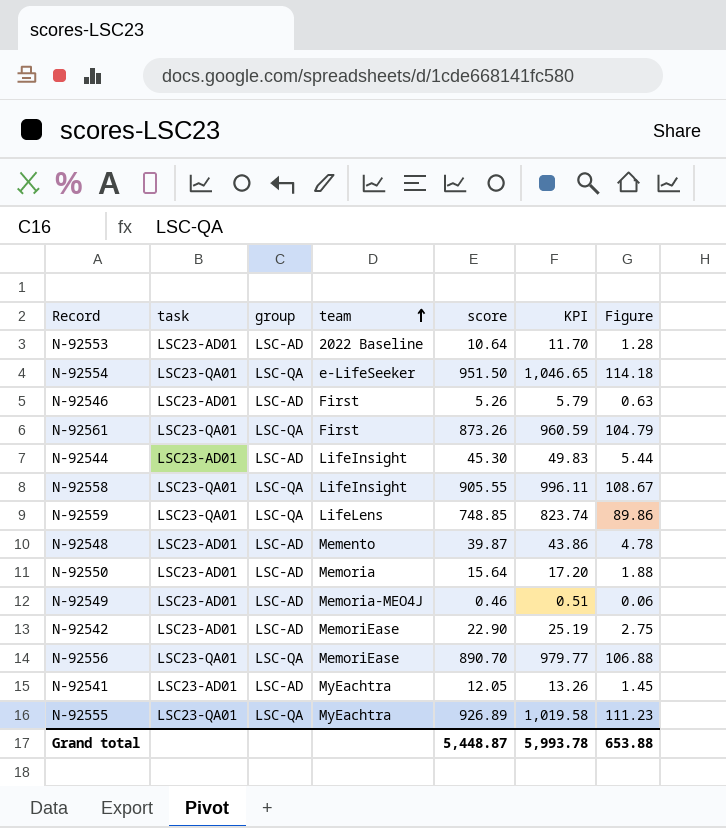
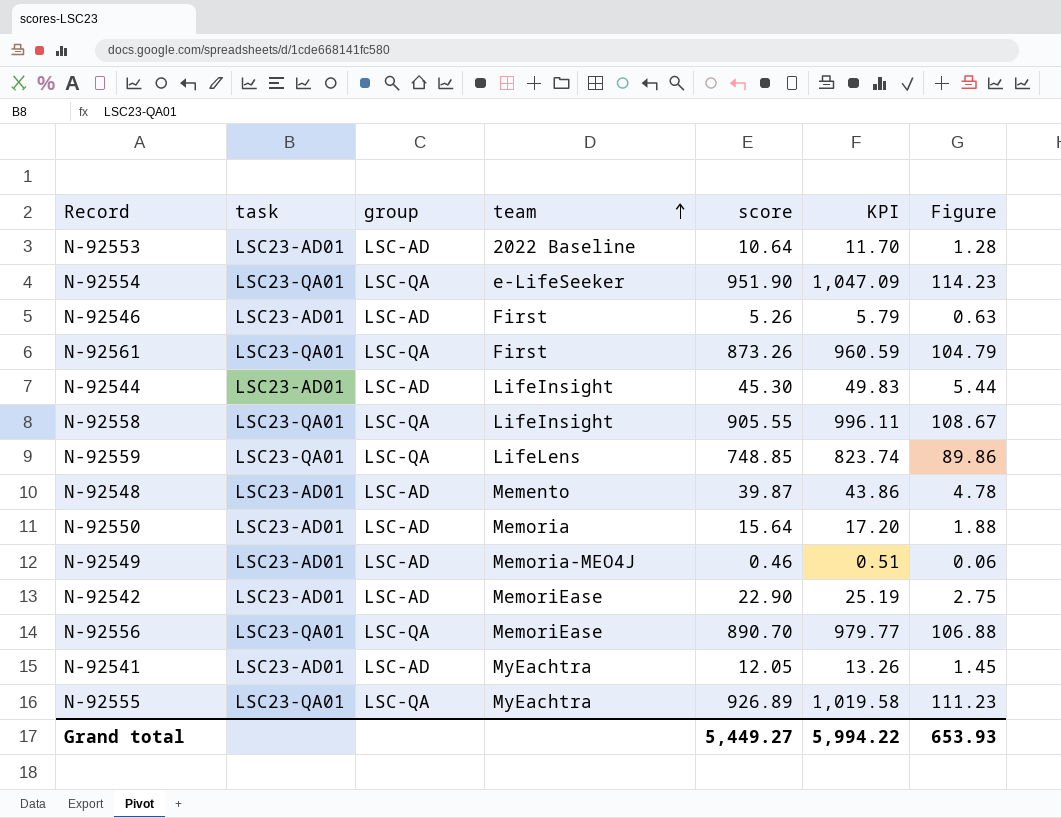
N-92554 | score: 951.50 -> 951.90
N-92554 | KPI: 1,046.65 -> 1,047.09
N-92554 | Figure: 114.18 -> 114.23
Grand total | score: 5,448.87 -> 5,449.27
Grand total | KPI: 5,993.78 -> 5,994.22
Grand total | Figure: 653.88 -> 653.93

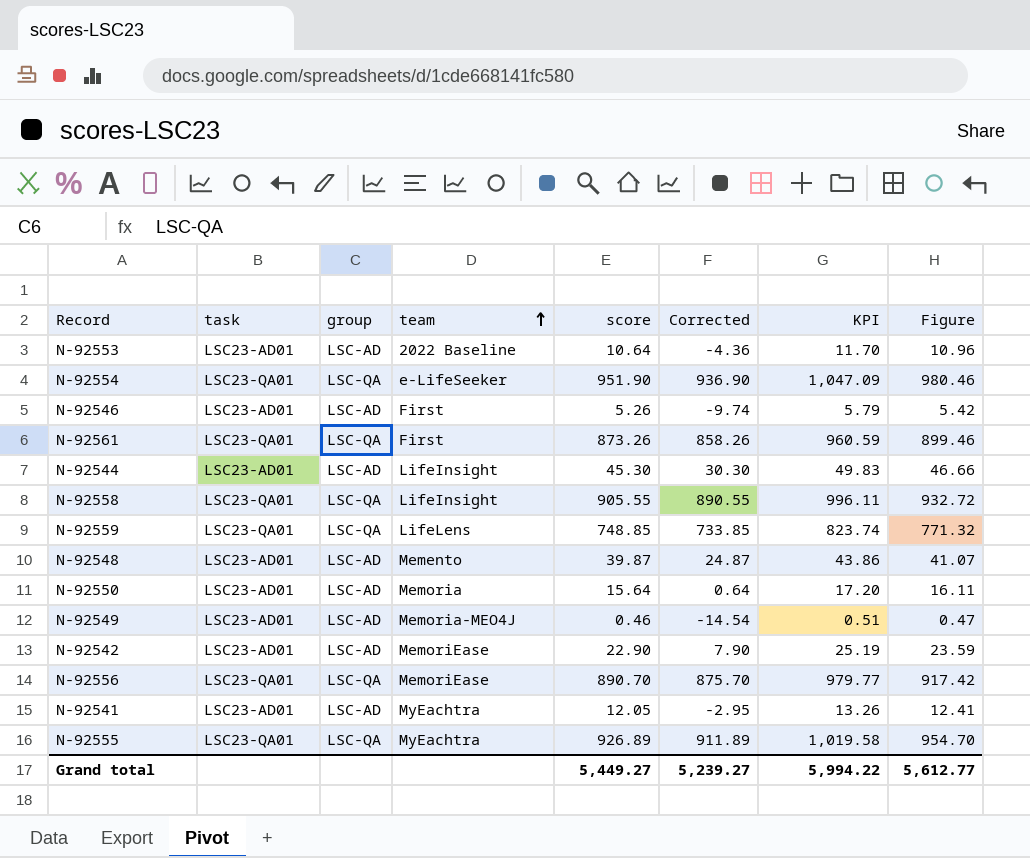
column Corrected | formula: none -> [score] - 15
column Figure | formula: [score] * 0.12 -> [score] * 1.03
Grand total | Figure: 653.93 -> 5,612.77

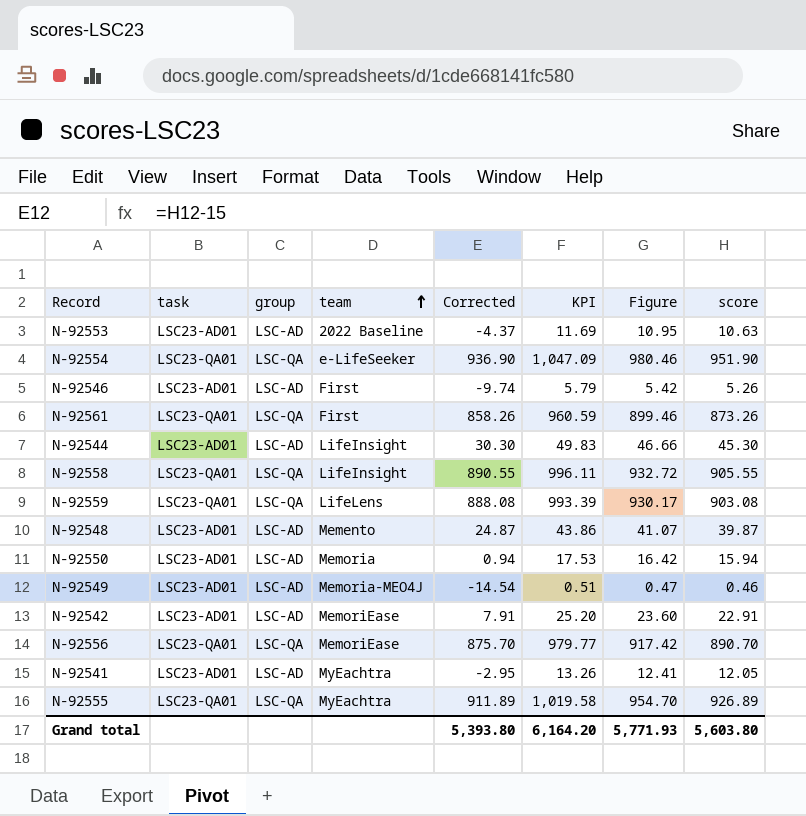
column score | position: 5 -> 8
N-92553 | Corrected: -4.36 -> -4.37
N-92553 | KPI: 11.70 -> 11.69
N-92553 | Figure: 10.96 -> 10.95
N-92553 | score: 10.64 -> 10.63
N-92559 | Corrected: 733.85 -> 888.08
N-92559 | KPI: 823.74 -> 993.39
N-92559 | Figure: 771.32 -> 930.17
N-92559 | score: 748.85 -> 903.08
N-92550 | Corrected: 0.64 -> 0.94
N-92550 | KPI: 17.20 -> 17.53
N-92550 | Figure: 16.11 -> 16.42
N-92550 | score: 15.64 -> 15.94
N-92542 | Corrected: 7.90 -> 7.91
N-92542 | KPI: 25.19 -> 25.20
N-92542 | Figure: 23.59 -> 23.60
N-92542 | score: 22.90 -> 22.91
Grand total | Corrected: 5,239.27 -> 5,393.80
Grand total | KPI: 5,994.22 -> 6,164.20
Grand total | Figure: 5,612.77 -> 5,771.93
Grand total | score: 5,449.27 -> 5,603.80

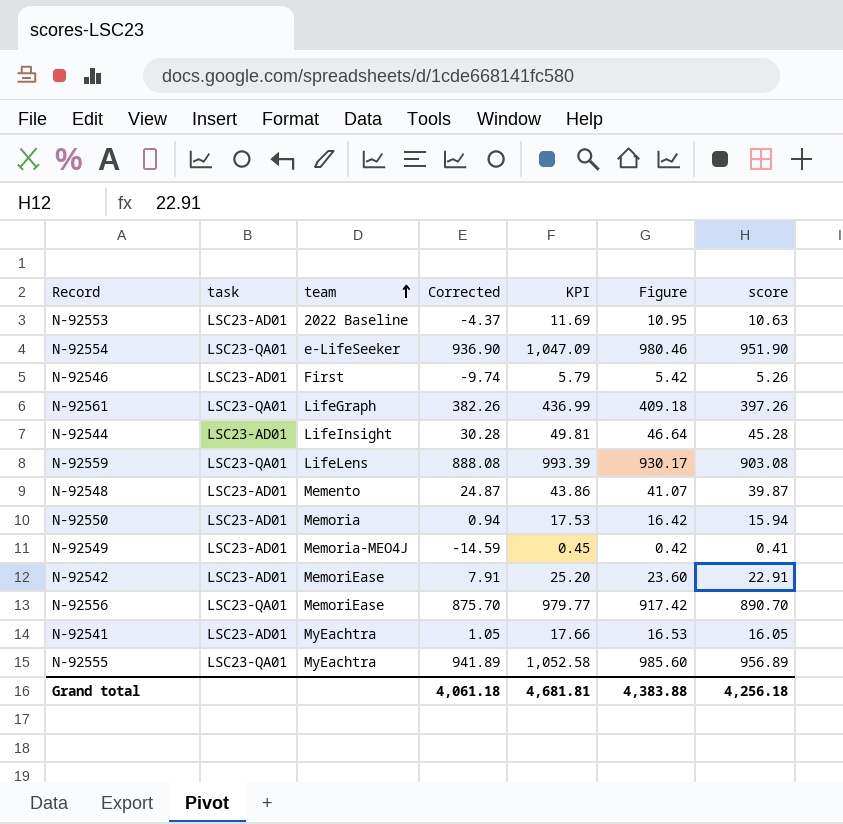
column group | position: 3 -> none
row N-92558: LSC23-QA01 | LSC-QA | LifeInsight | 890.55 | 996.11 | 932.72 | 905.55 -> none
N-92561 | team: First -> LifeGraph
N-92561 | Corrected: 858.26 -> 382.26
N-92561 | KPI: 960.59 -> 436.99
N-92561 | Figure: 899.46 -> 409.18
N-92561 | score: 873.26 -> 397.26
N-92544 | Corrected: 30.30 -> 30.28
N-92544 | KPI: 49.83 -> 49.81
N-92544 | Figure: 46.66 -> 46.64
N-92544 | score: 45.30 -> 45.28
N-92549 | Corrected: -14.54 -> -14.59
N-92549 | KPI: 0.51 -> 0.45
N-92549 | Figure: 0.47 -> 0.42
N-92549 | score: 0.46 -> 0.41
N-92541 | Corrected: -2.95 -> 1.05
N-92541 | KPI: 13.26 -> 17.66
N-92541 | Figure: 12.41 -> 16.53
N-92541 | score: 12.05 -> 16.05
N-92555 | Corrected: 911.89 -> 941.89
N-92555 | KPI: 1,019.58 -> 1,052.58
N-92555 | Figure: 954.70 -> 985.60
N-92555 | score: 926.89 -> 956.89
Grand total | Corrected: 5,393.80 -> 4,061.18
Grand total | KPI: 6,164.20 -> 4,681.81
Grand total | Figure: 5,771.93 -> 4,383.88
Grand total | score: 5,603.80 -> 4,256.18

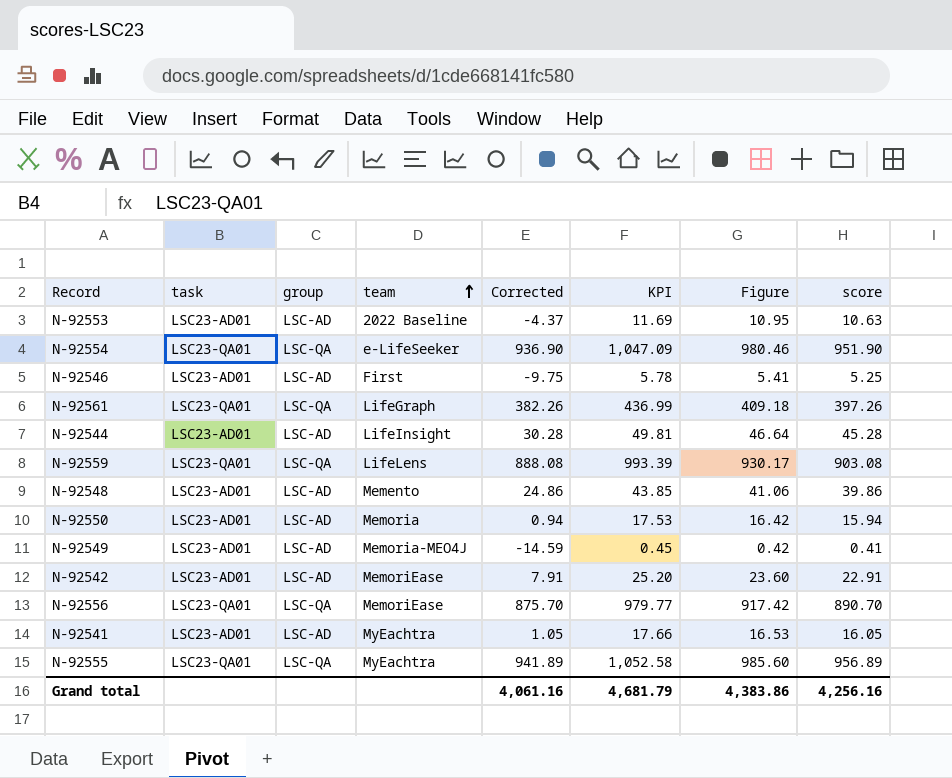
column group | position: none -> 3
N-92546 | Corrected: -9.74 -> -9.75
N-92546 | KPI: 5.79 -> 5.78
N-92546 | Figure: 5.42 -> 5.41
N-92546 | score: 5.26 -> 5.25
N-92548 | Corrected: 24.87 -> 24.86
N-92548 | KPI: 43.86 -> 43.85
N-92548 | Figure: 41.07 -> 41.06
N-92548 | score: 39.87 -> 39.86
Grand total | Corrected: 4,061.18 -> 4,061.16
Grand total | KPI: 4,681.81 -> 4,681.79
Grand total | Figure: 4,383.88 -> 4,383.86
Grand total | score: 4,256.18 -> 4,256.16

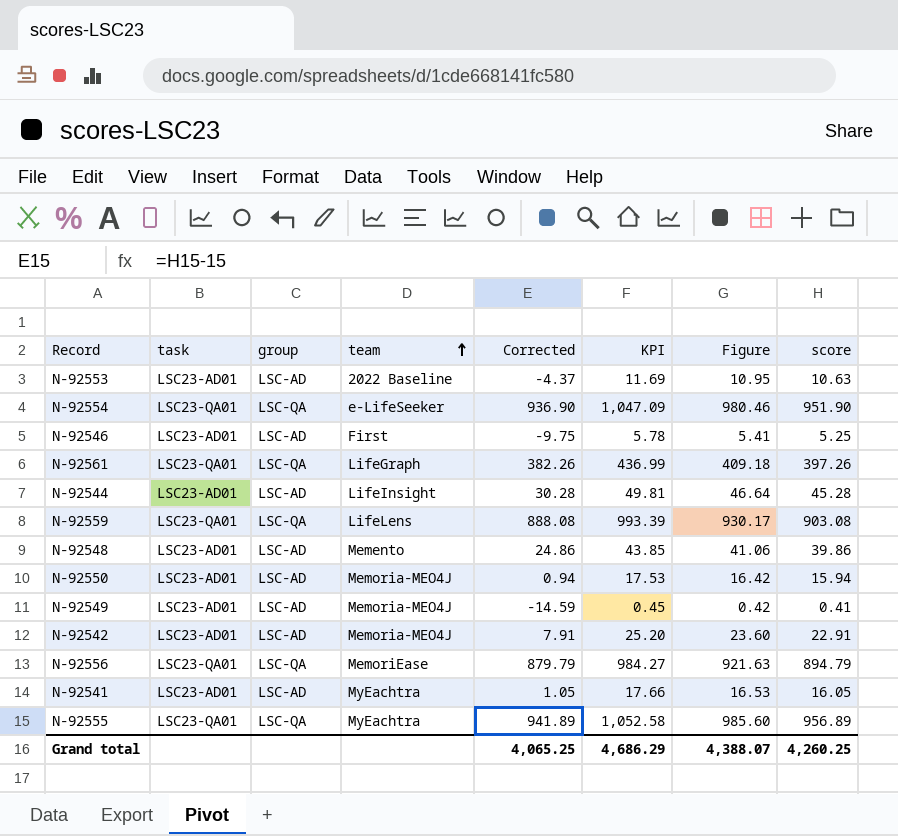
N-92550 | team: Memoria -> Memoria-MEO4J
N-92542 | team: MemoriEase -> Memoria-MEO4J
N-92556 | Corrected: 875.70 -> 879.79
N-92556 | KPI: 979.77 -> 984.27
N-92556 | Figure: 917.42 -> 921.63
N-92556 | score: 890.70 -> 894.79
Grand total | Corrected: 4,061.16 -> 4,065.25
Grand total | KPI: 4,681.79 -> 4,686.29
Grand total | Figure: 4,383.86 -> 4,388.07
Grand total | score: 4,256.16 -> 4,260.25

